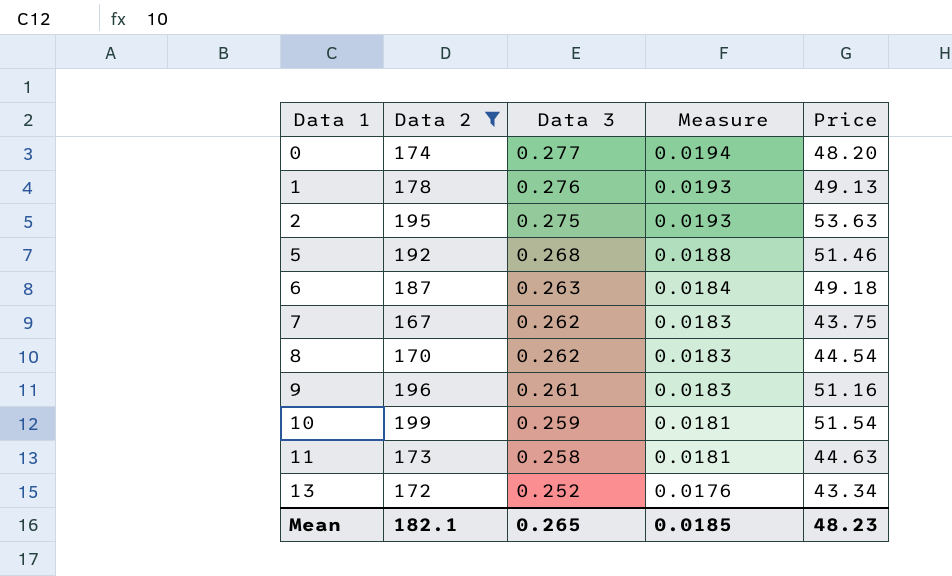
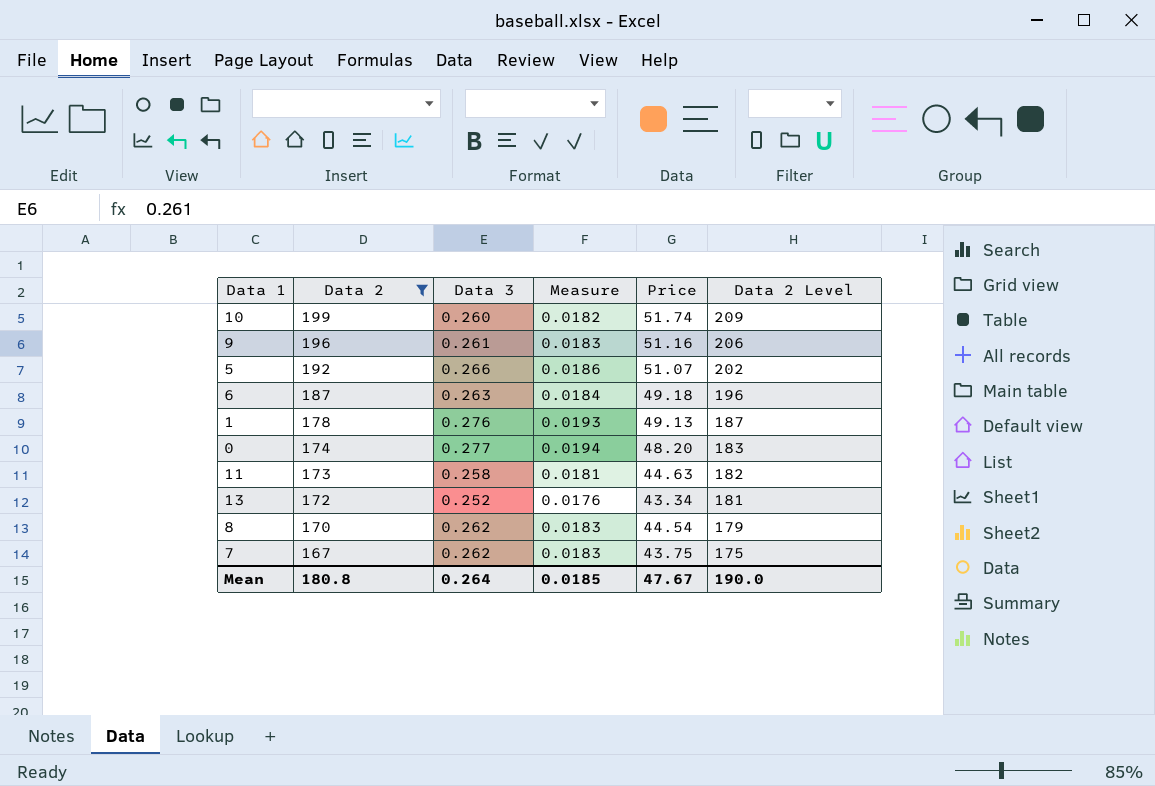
row order: Data 1 ascending -> Data 2 descending
column Data 2 Level | formula: none -> [Data 2] * 1.05
row 2: 195 | 0.275 | 0.0193 | 53.63 -> none
10 | Data 3: 0.259 -> 0.260
10 | Measure: 0.0181 -> 0.0182
10 | Price: 51.54 -> 51.74
5 | Data 3: 0.268 -> 0.266
5 | Measure: 0.0188 -> 0.0186
5 | Price: 51.46 -> 51.07
Mean | Data 2: 182.1 -> 180.8
Mean | Data 3: 0.265 -> 0.264
Mean | Price: 48.23 -> 47.67

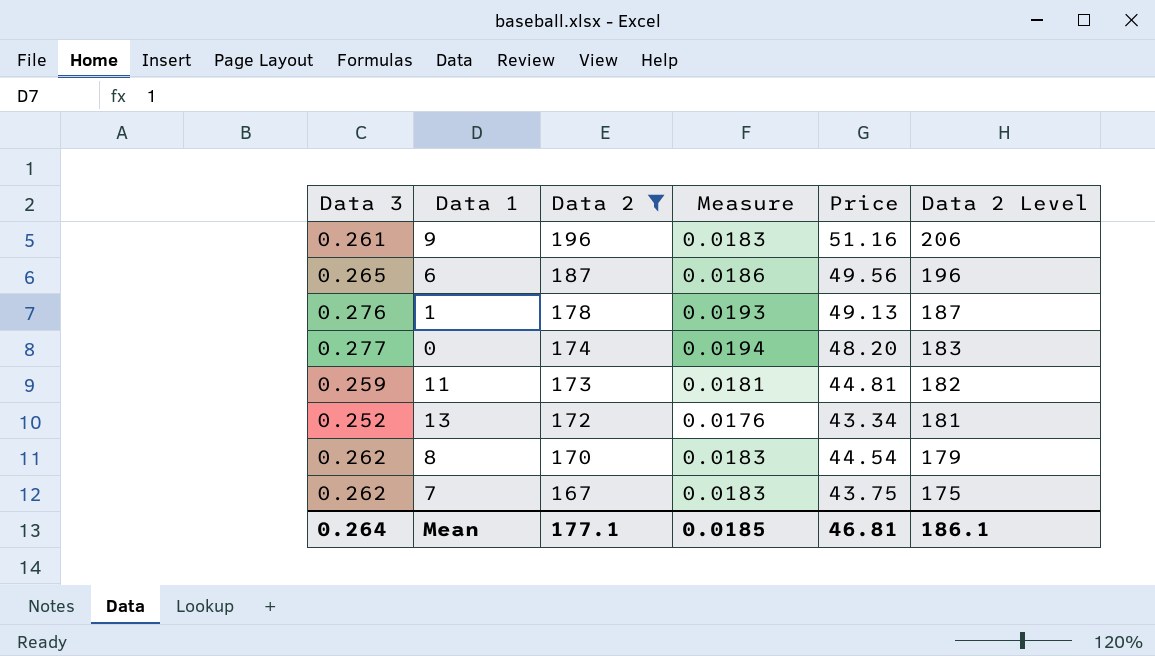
column Data 3 | position: 3 -> 1
row 10: 199 | 0.260 | 0.0182 | 51.74 | 209 -> none
row 5: 192 | 0.266 | 0.0186 | 51.07 | 202 -> none
6 | Data 3: 0.263 -> 0.265
6 | Measure: 0.0184 -> 0.0186
6 | Price: 49.18 -> 49.56
11 | Data 3: 0.258 -> 0.259
11 | Price: 44.63 -> 44.81
Mean | Data 2: 180.8 -> 177.1
Mean | Price: 47.67 -> 46.81
Mean | Data 2 Level: 190.0 -> 186.1

